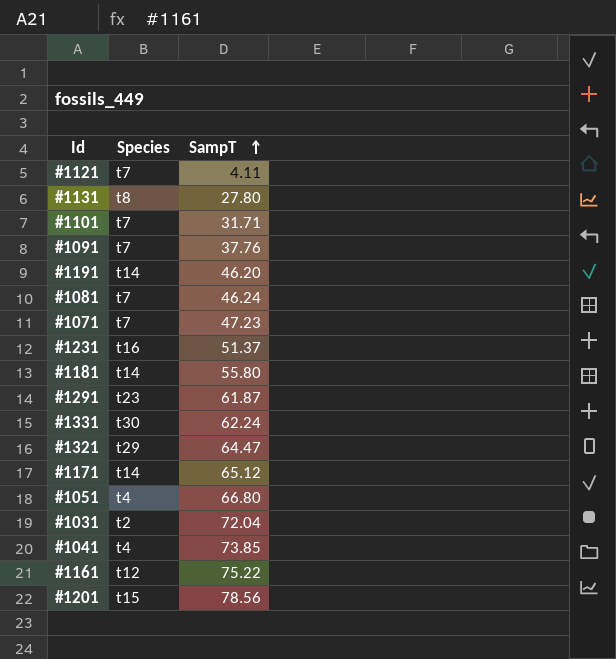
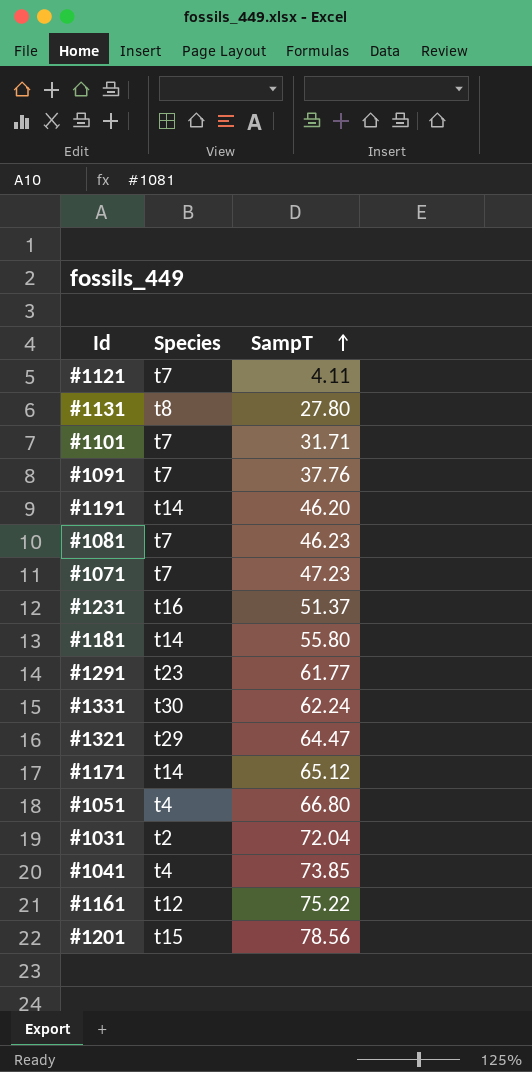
#1081 | SampT: 46.24 -> 46.23
#1291 | SampT: 61.87 -> 61.77

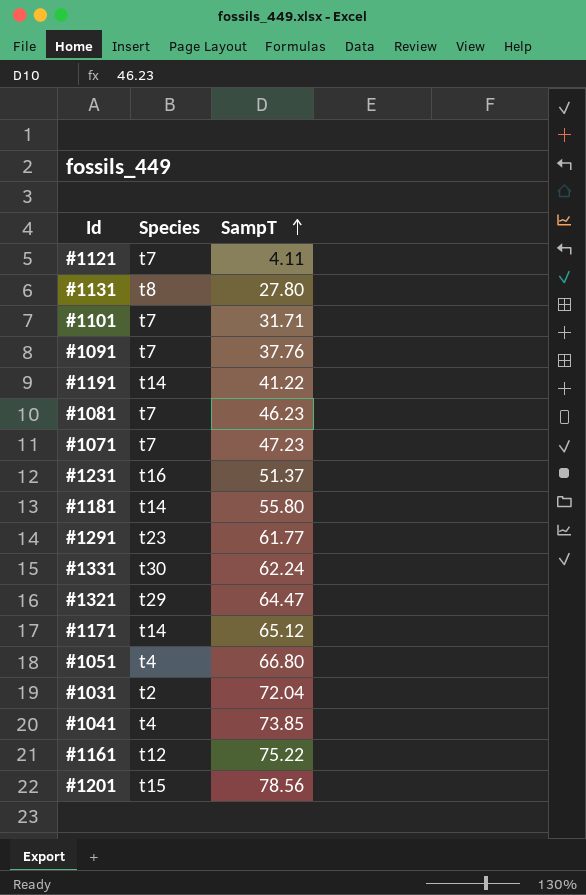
#1191 | SampT: 46.20 -> 41.22

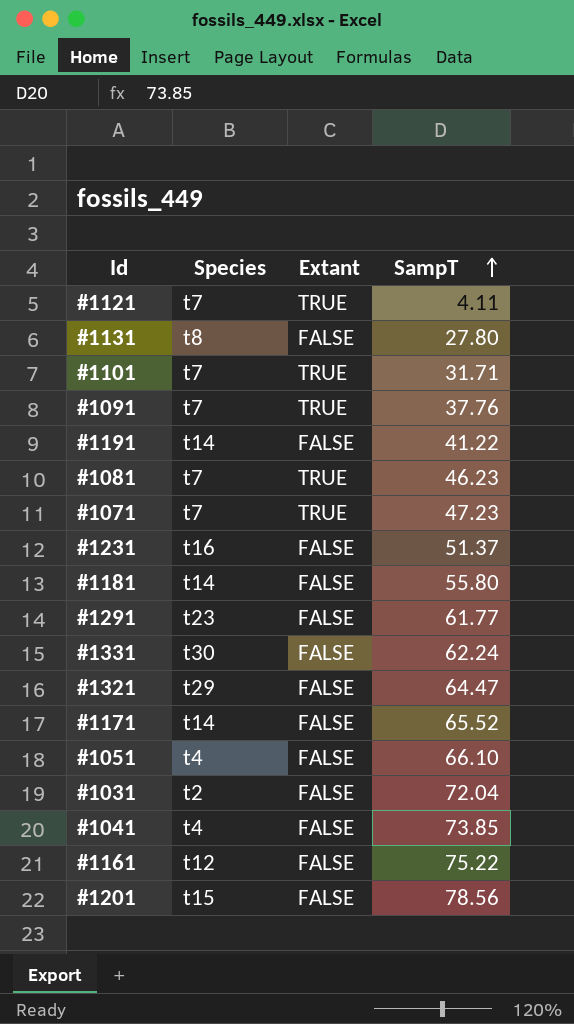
column Extant | position: none -> 3
#1171 | SampT: 65.12 -> 65.52
#1051 | SampT: 66.80 -> 66.10

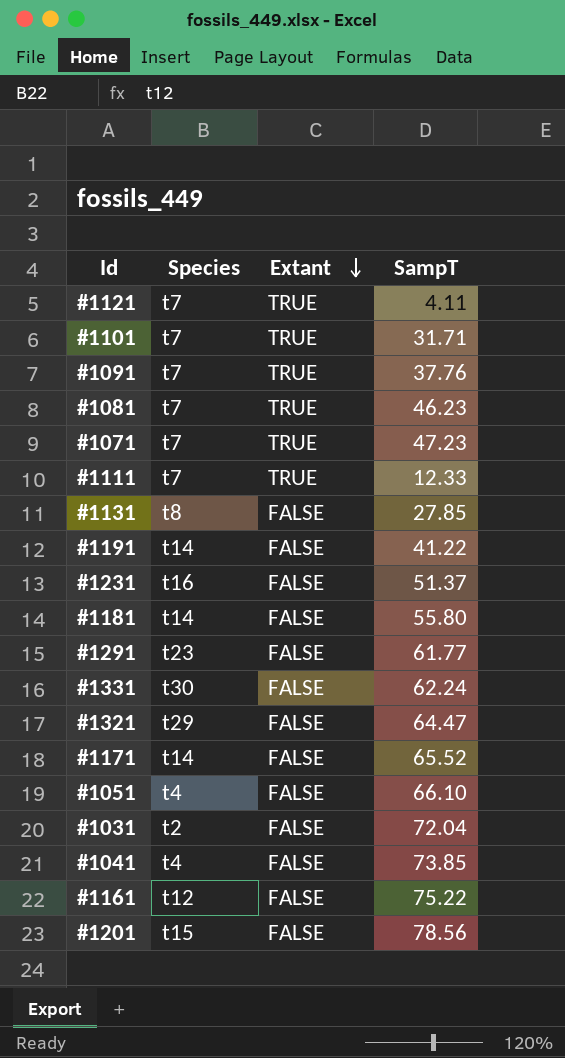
row order: SampT ascending -> Extant descending
row #1111: none -> t7 | TRUE | 12.33
#1131 | SampT: 27.80 -> 27.85

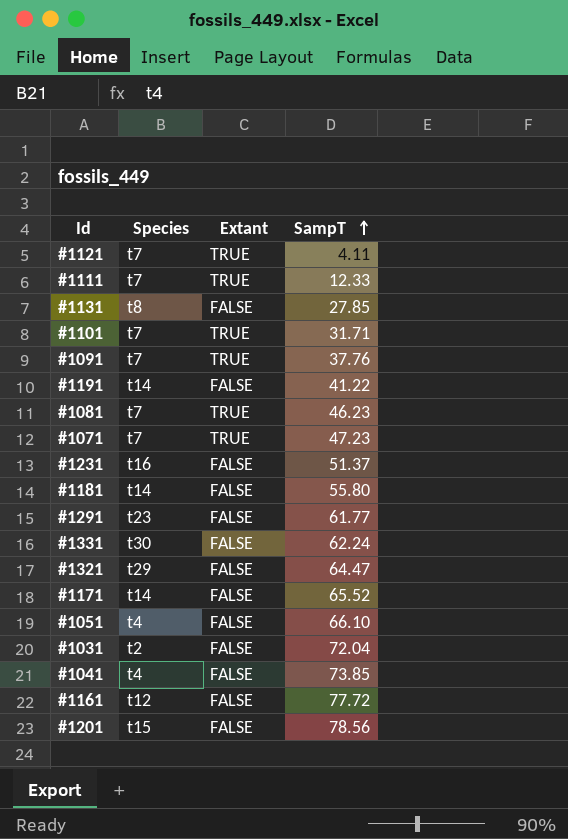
row order: Extant descending -> SampT ascending
#1161 | SampT: 75.22 -> 77.72

